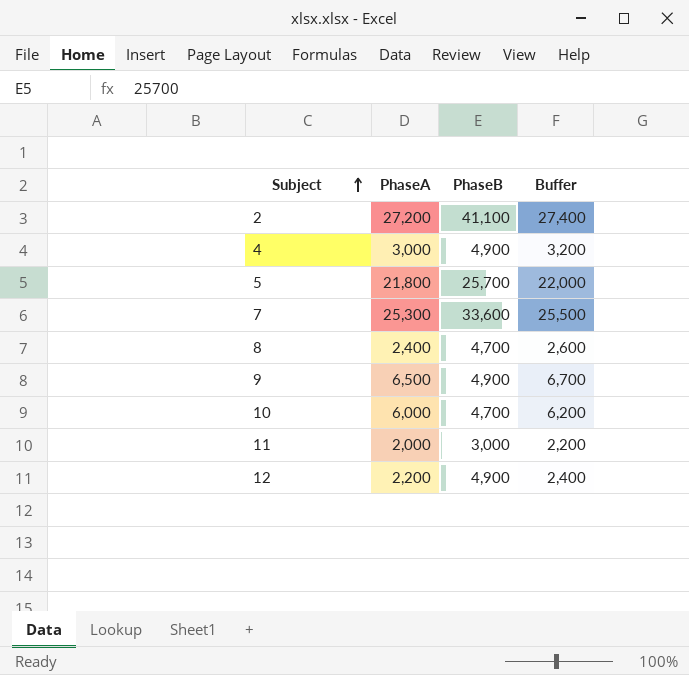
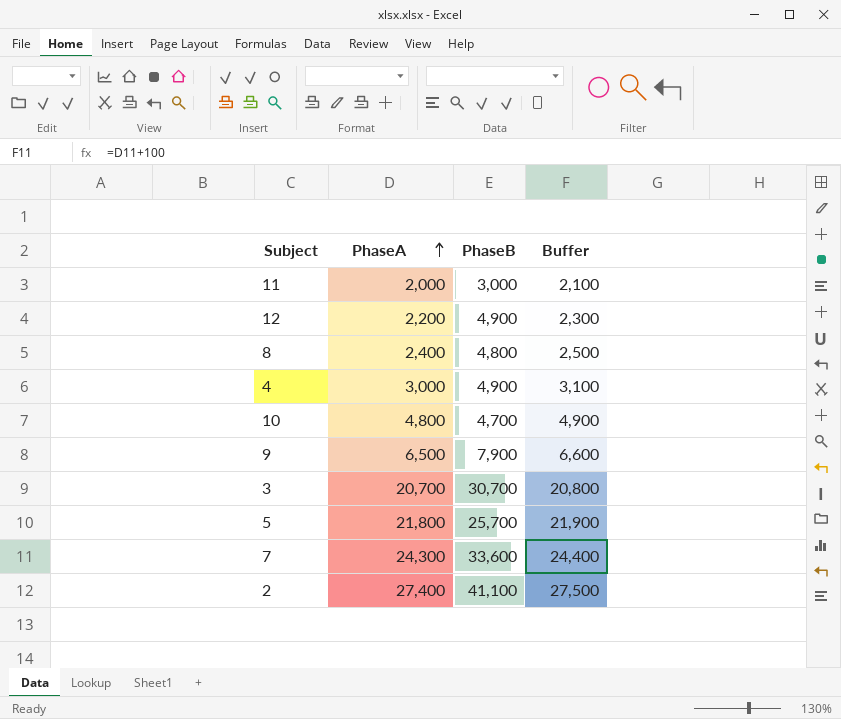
row order: Subject ascending -> PhaseA ascending
column Buffer | formula: [PhaseA] + 200 -> [PhaseA] + 100
8 | PhaseB: 4,700 -> 4,800
10 | PhaseA: 6,000 -> 4,800
9 | PhaseB: 4,900 -> 7,900
row 3: none -> 20,700 | 30,700 | 20,800
7 | PhaseA: 25,300 -> 24,300
2 | PhaseA: 27,200 -> 27,400

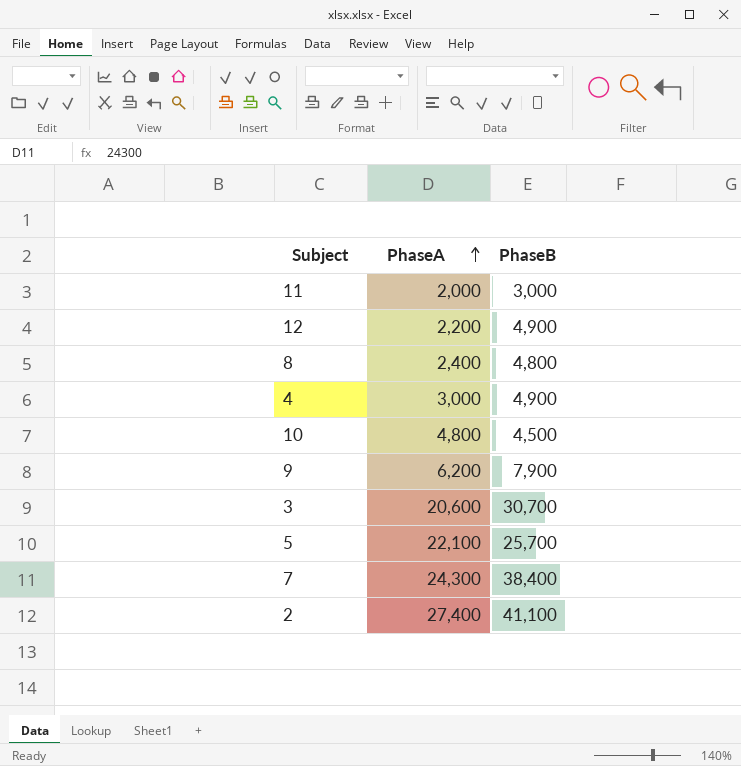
column Buffer | formula: [PhaseA] + 100 -> none
10 | PhaseB: 4,700 -> 4,500
9 | PhaseA: 6,500 -> 6,200
3 | PhaseA: 20,700 -> 20,600
5 | PhaseA: 21,800 -> 22,100
7 | PhaseB: 33,600 -> 38,400

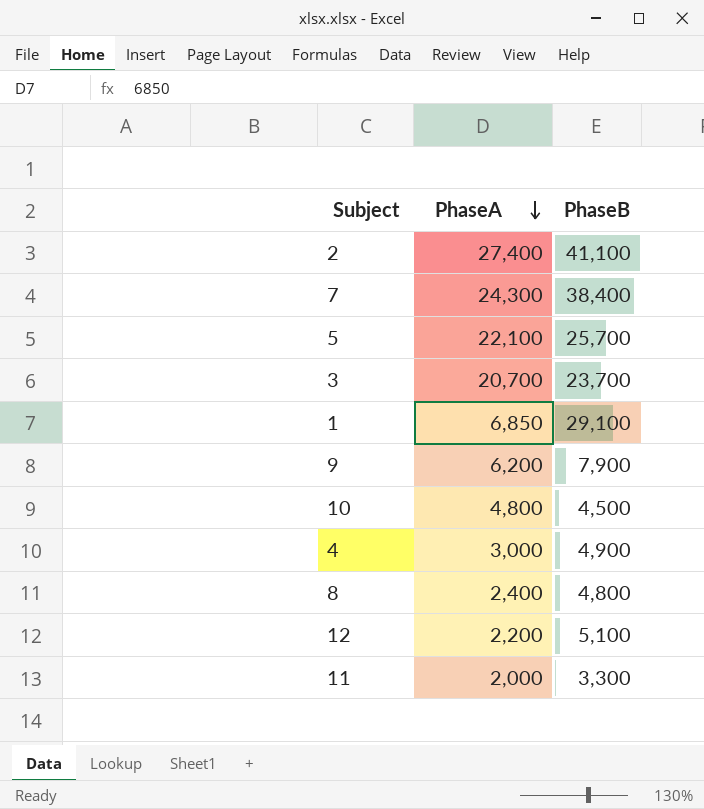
row order: PhaseA ascending -> PhaseA descending
3 | PhaseA: 20,600 -> 20,700
3 | PhaseB: 30,700 -> 23,700
row 1: none -> 6,850 | 29,100
12 | PhaseB: 4,900 -> 5,100
11 | PhaseB: 3,000 -> 3,300

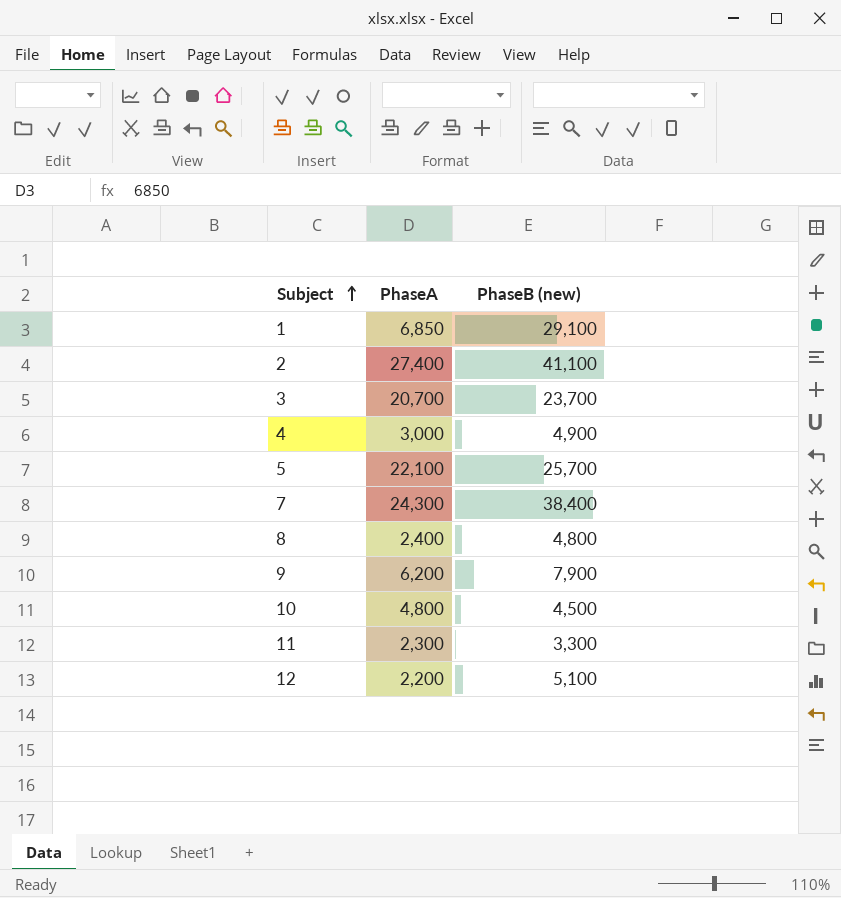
row order: PhaseA descending -> Subject ascending
column name: PhaseB -> PhaseB (new)
11 | PhaseA: 2,000 -> 2,300

